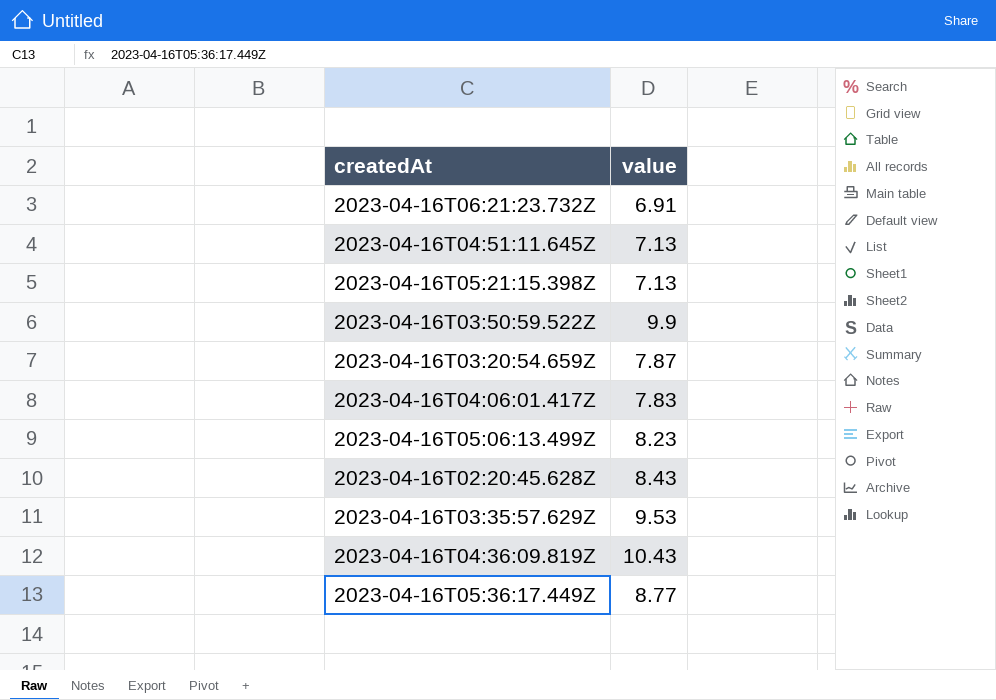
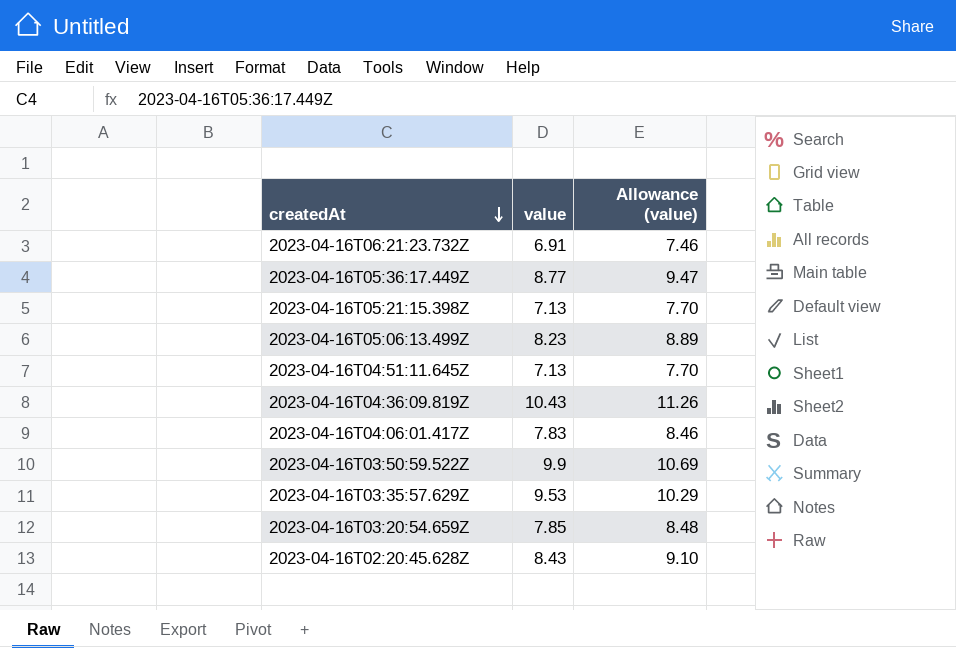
row order: none -> createdAt descending
column Allowance (value) | formula: none -> [value] * 1.08
2023-04-16T03:20:54.659Z | value: 7.87 -> 7.85

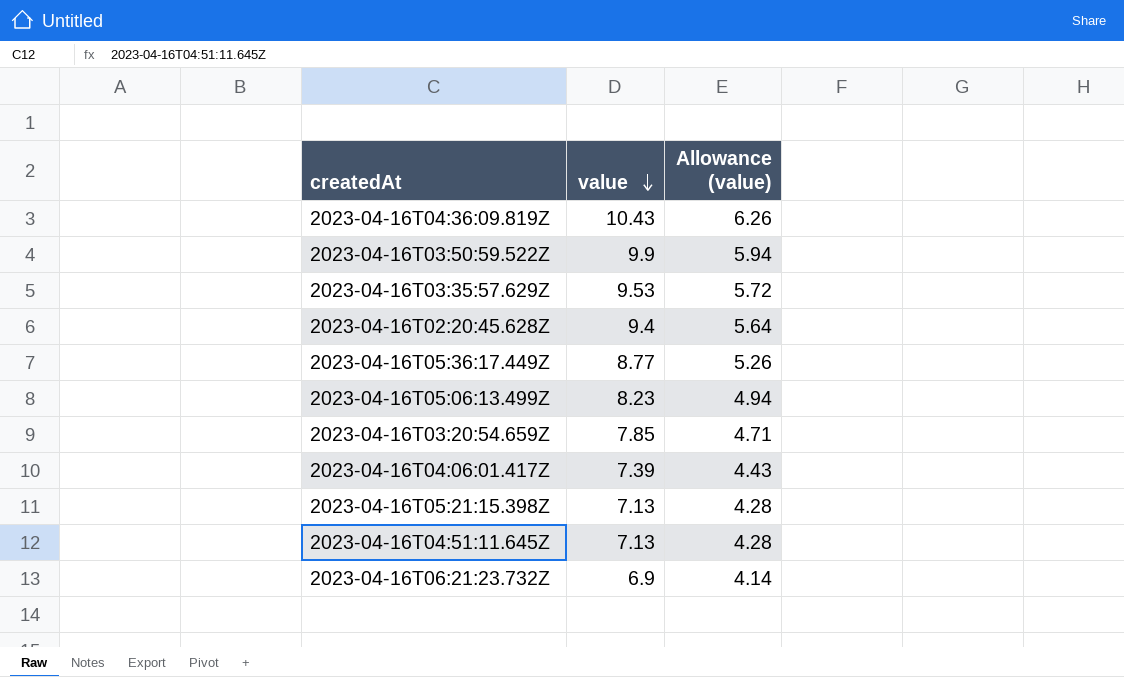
row order: createdAt descending -> value descending
column Allowance (value) | formula: [value] * 1.08 -> [value] * 0.6
2023-04-16T02:20:45.628Z | value: 8.43 -> 9.4
2023-04-16T04:06:01.417Z | value: 7.83 -> 7.39
2023-04-16T06:21:23.732Z | value: 6.91 -> 6.9

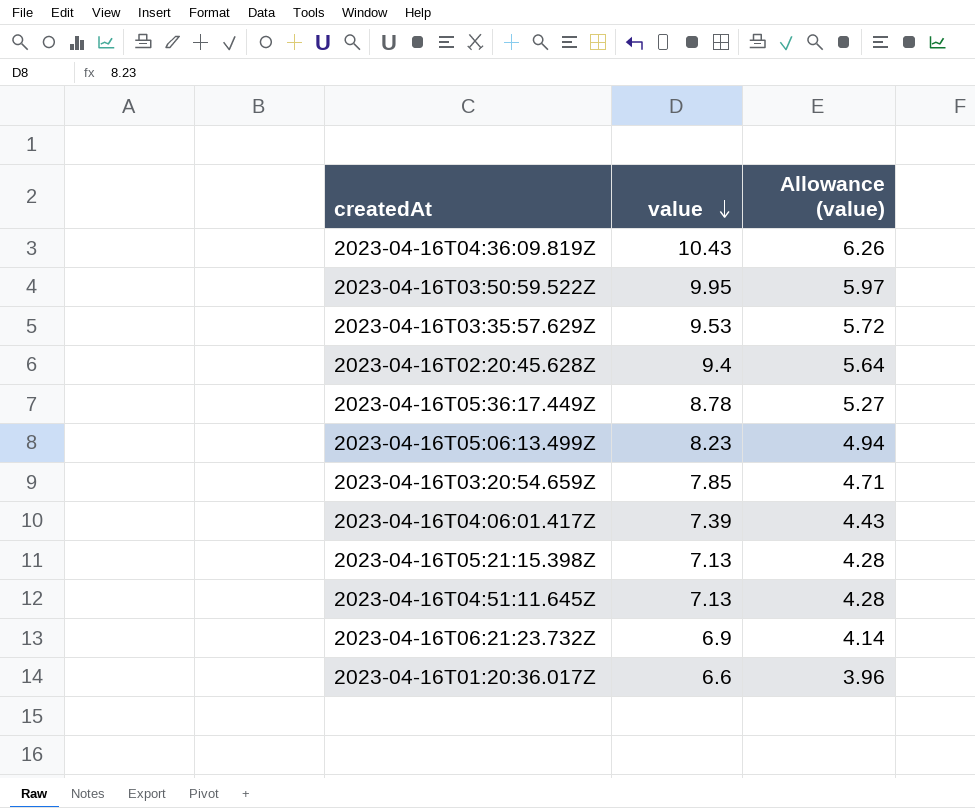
2023-04-16T03:50:59.522Z | value: 9.9 -> 9.95
2023-04-16T03:50:59.522Z | Allowance (value): 5.94 -> 5.97
2023-04-16T05:36:17.449Z | value: 8.77 -> 8.78
2023-04-16T05:36:17.449Z | Allowance (value): 5.26 -> 5.27
row 2023-04-16T01:20:36.017Z: none -> 6.6 | 3.96

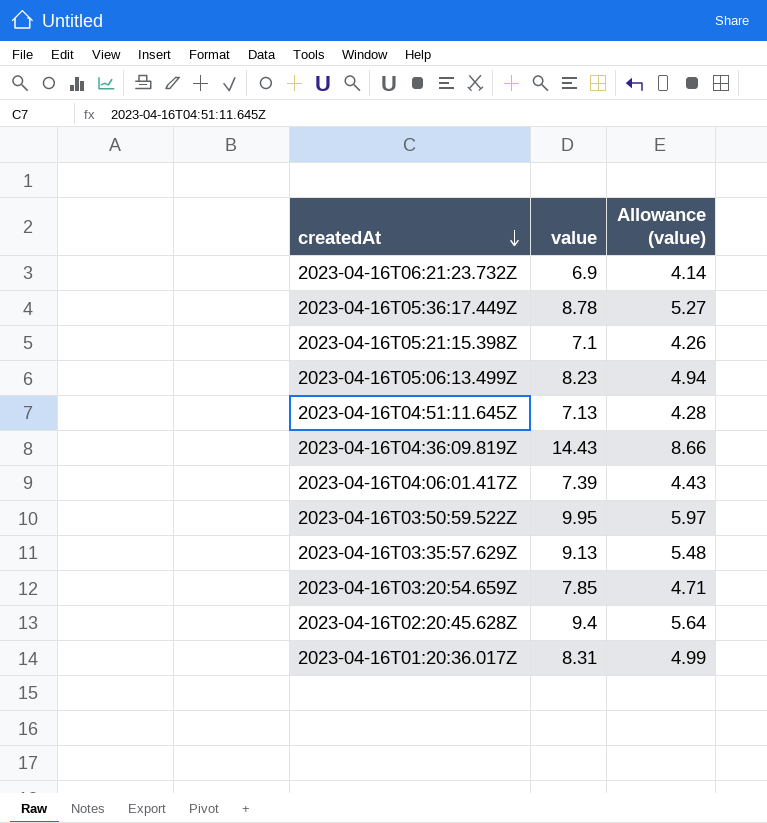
row order: value descending -> createdAt descending
2023-04-16T05:21:15.398Z | value: 7.13 -> 7.1
2023-04-16T05:21:15.398Z | Allowance (value): 4.28 -> 4.26
2023-04-16T04:36:09.819Z | value: 10.43 -> 14.43
2023-04-16T04:36:09.819Z | Allowance (value): 6.26 -> 8.66
2023-04-16T03:35:57.629Z | value: 9.53 -> 9.13
2023-04-16T03:35:57.629Z | Allowance (value): 5.72 -> 5.48
2023-04-16T01:20:36.017Z | value: 6.6 -> 8.31
2023-04-16T01:20:36.017Z | Allowance (value): 3.96 -> 4.99

